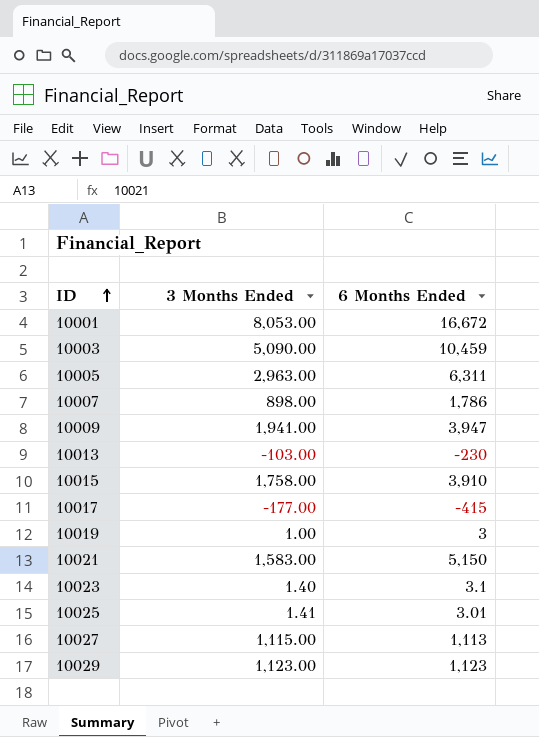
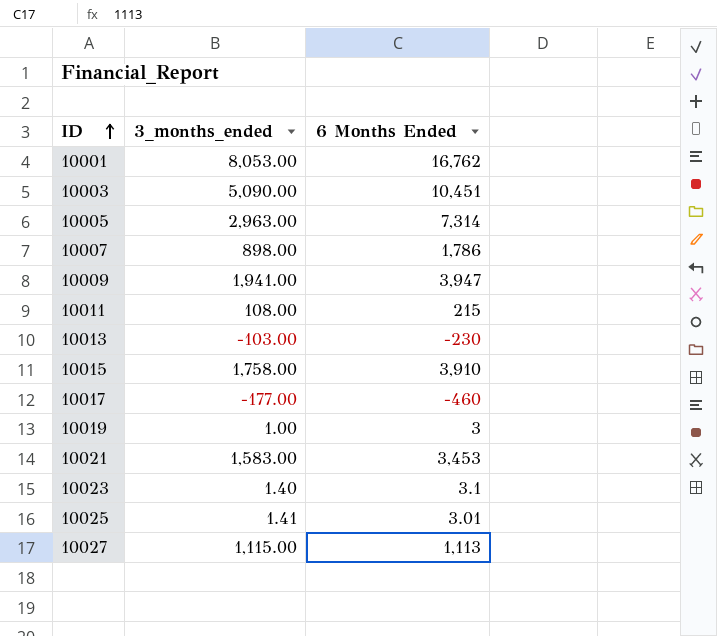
column name: 3 Months Ended -> 3_months_ended
row 10029: 1,123.00 | 1,123 -> none
10001 | 6 Months Ended: 16,672 -> 16,762
10003 | 6 Months Ended: 10,459 -> 10,451
10005 | 6 Months Ended: 6,311 -> 7,314
row 10011: none -> 108.00 | 215
10017 | 6 Months Ended: -415 -> -460
10021 | 6 Months Ended: 5,150 -> 3,453

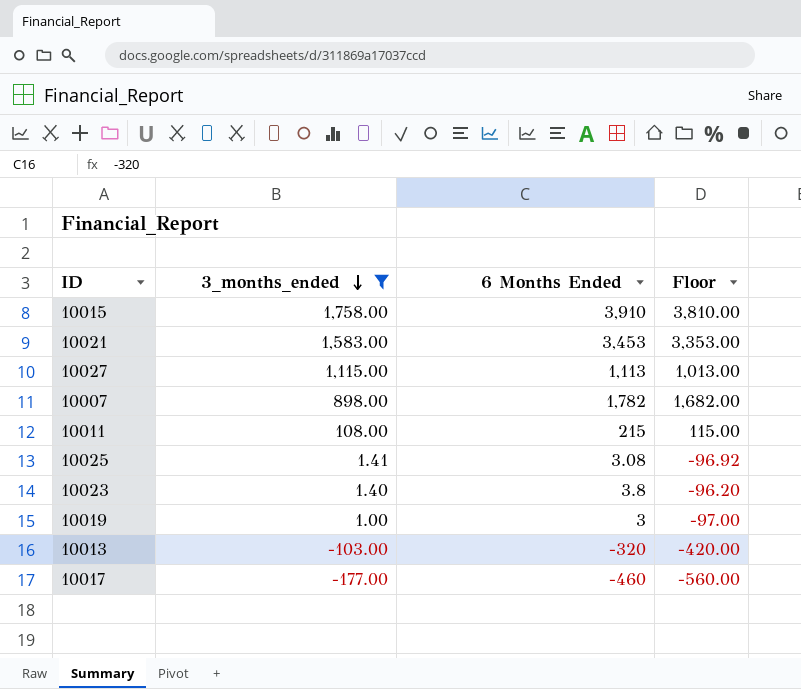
filter: none -> 3_months_ended <= 1,758.00
row order: ID ascending -> 3_months_ended descending
column Floor | formula: none -> [6 Months Ended] - 100
10007 | 6 Months Ended: 1,786 -> 1,782
10025 | 6 Months Ended: 3.01 -> 3.08
10023 | 6 Months Ended: 3.1 -> 3.8
10013 | 6 Months Ended: -230 -> -320

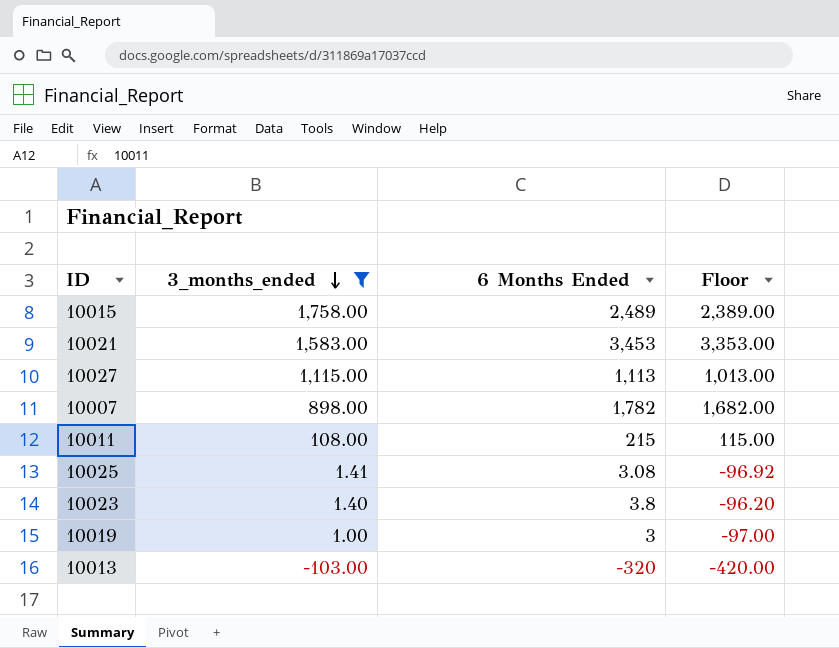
row 10017: -177.00 | -460 | -560.00 -> none
10015 | 6 Months Ended: 3,910 -> 2,489
10015 | Floor: 3,810.00 -> 2,389.00

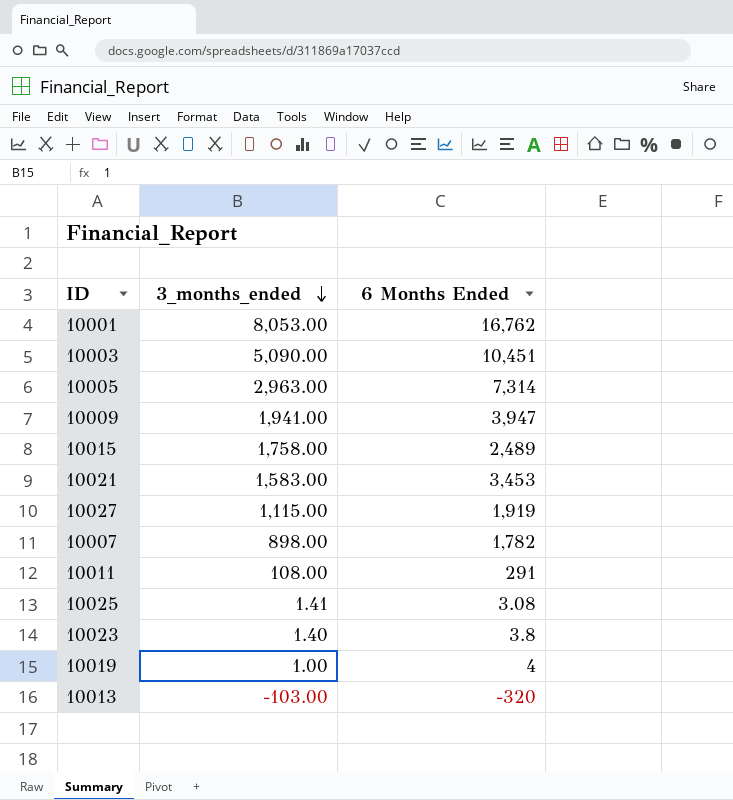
filter: 3_months_ended <= 1,758.00 -> none
column Floor | formula: [6 Months Ended] - 100 -> none
10027 | 6 Months Ended: 1,113 -> 1,919
10011 | 6 Months Ended: 215 -> 291
10019 | 6 Months Ended: 3 -> 4

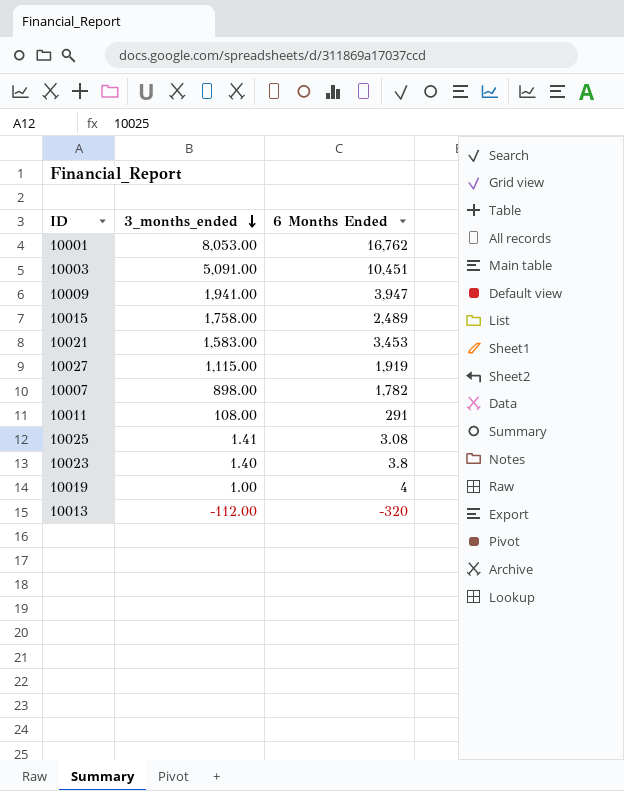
row 10005: 2,963.00 | 7,314 -> none
10003 | 3_months_ended: 5,090.00 -> 5,091.00
10013 | 3_months_ended: -103.00 -> -112.00

